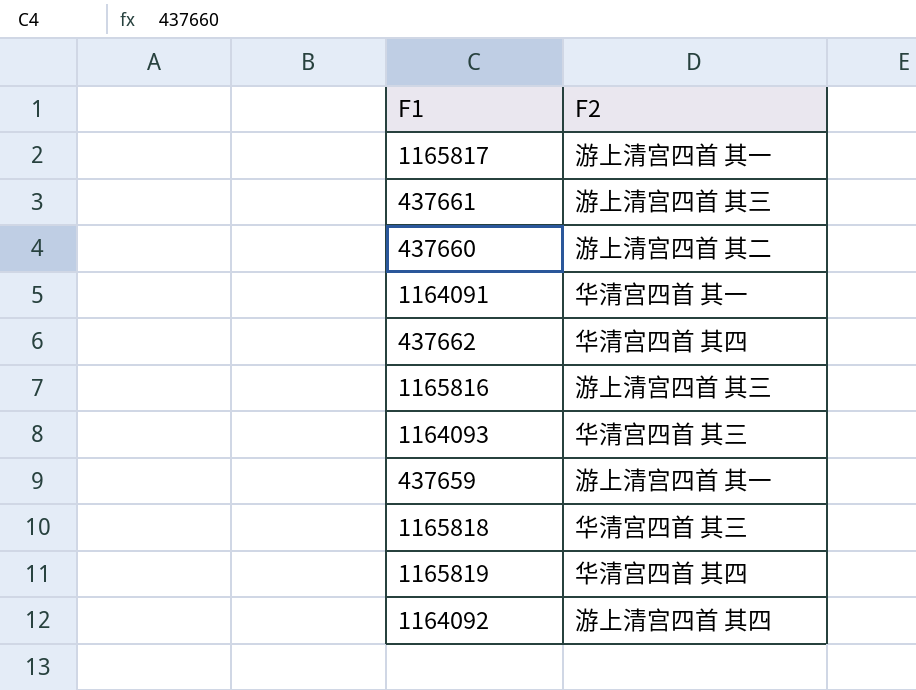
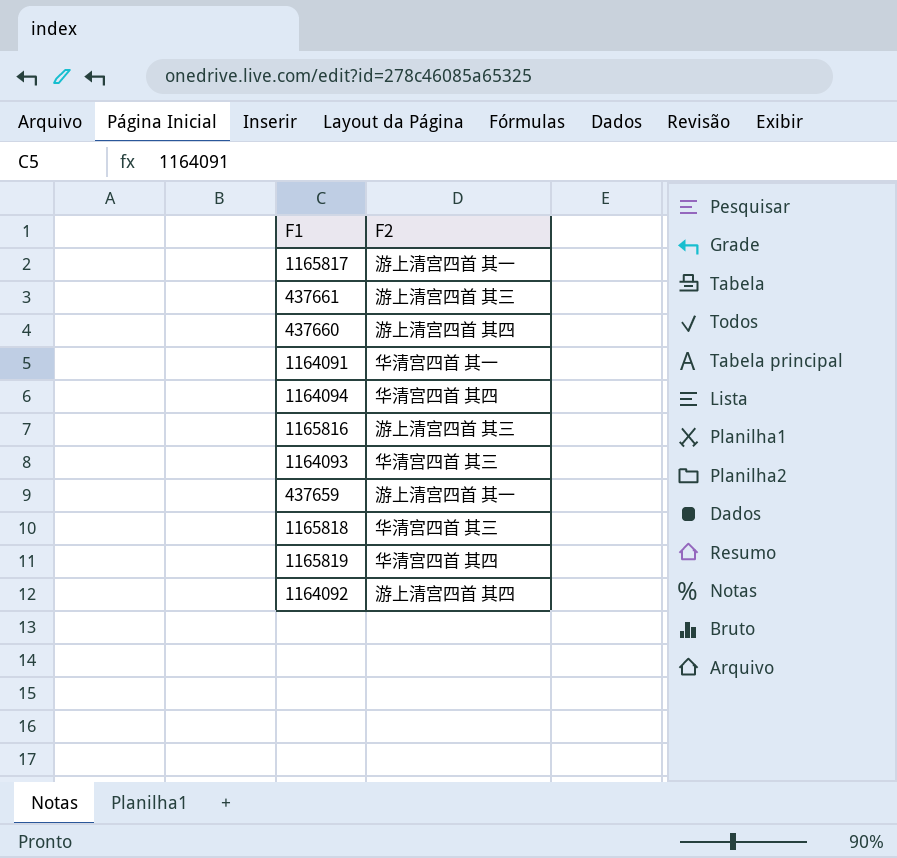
row 437662: 华清宫四首 其四 -> none
437660 | F2: 游上清宫四首 其二 -> 游上清宫四首 其四
row 1164094: none -> 华清宫四首 其四

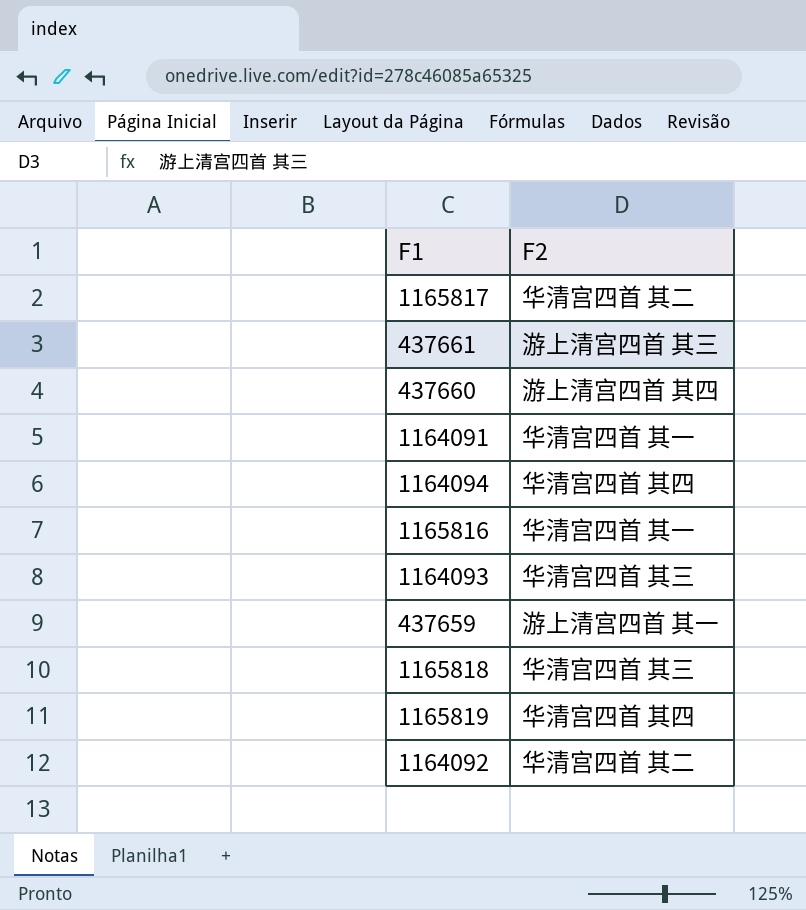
1165817 | F2: 游上清宫四首 其一 -> 华清宫四首 其二
1165816 | F2: 游上清宫四首 其三 -> 华清宫四首 其一
1164092 | F2: 游上清宫四首 其四 -> 华清宫四首 其二

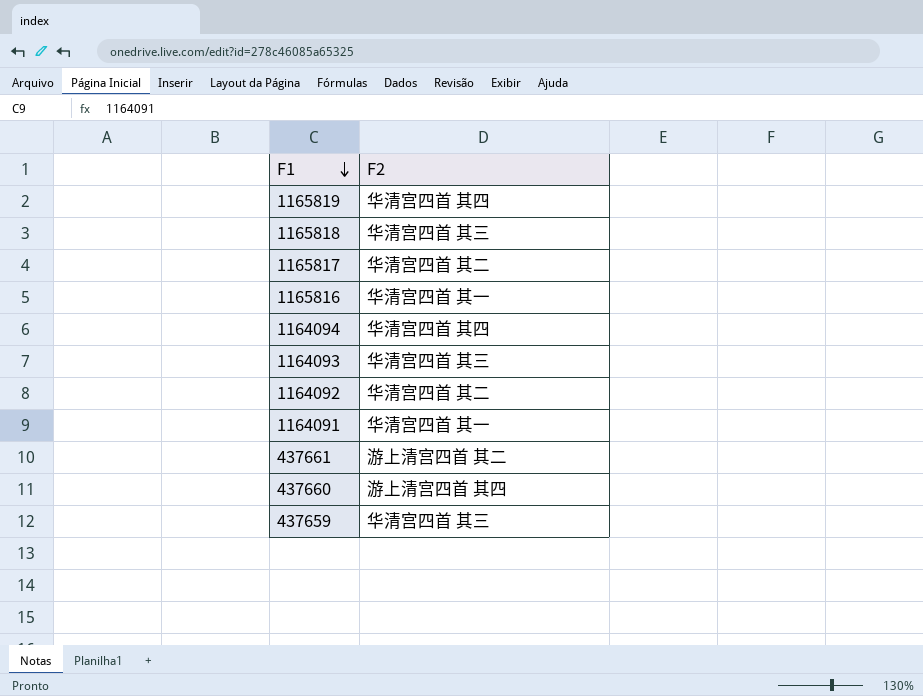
row order: none -> F1 descending
437661 | F2: 游上清宫四首 其三 -> 游上清宫四首 其二
437659 | F2: 游上清宫四首 其一 -> 华清宫四首 其三

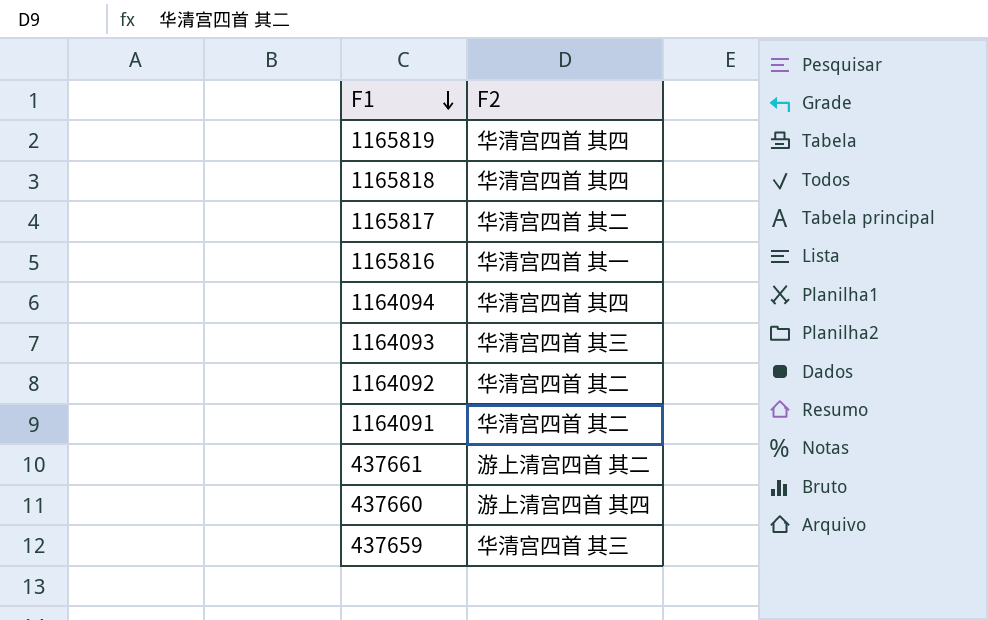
1165818 | F2: 华清宫四首 其三 -> 华清宫四首 其四
1164091 | F2: 华清宫四首 其一 -> 华清宫四首 其二

